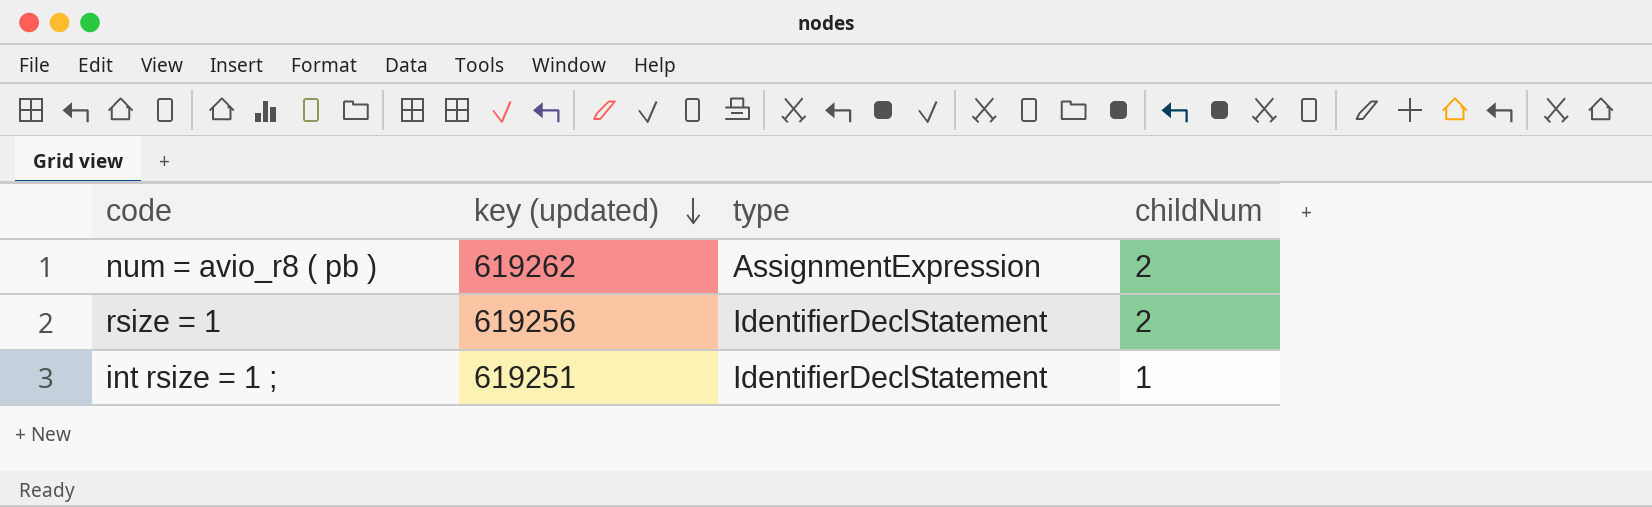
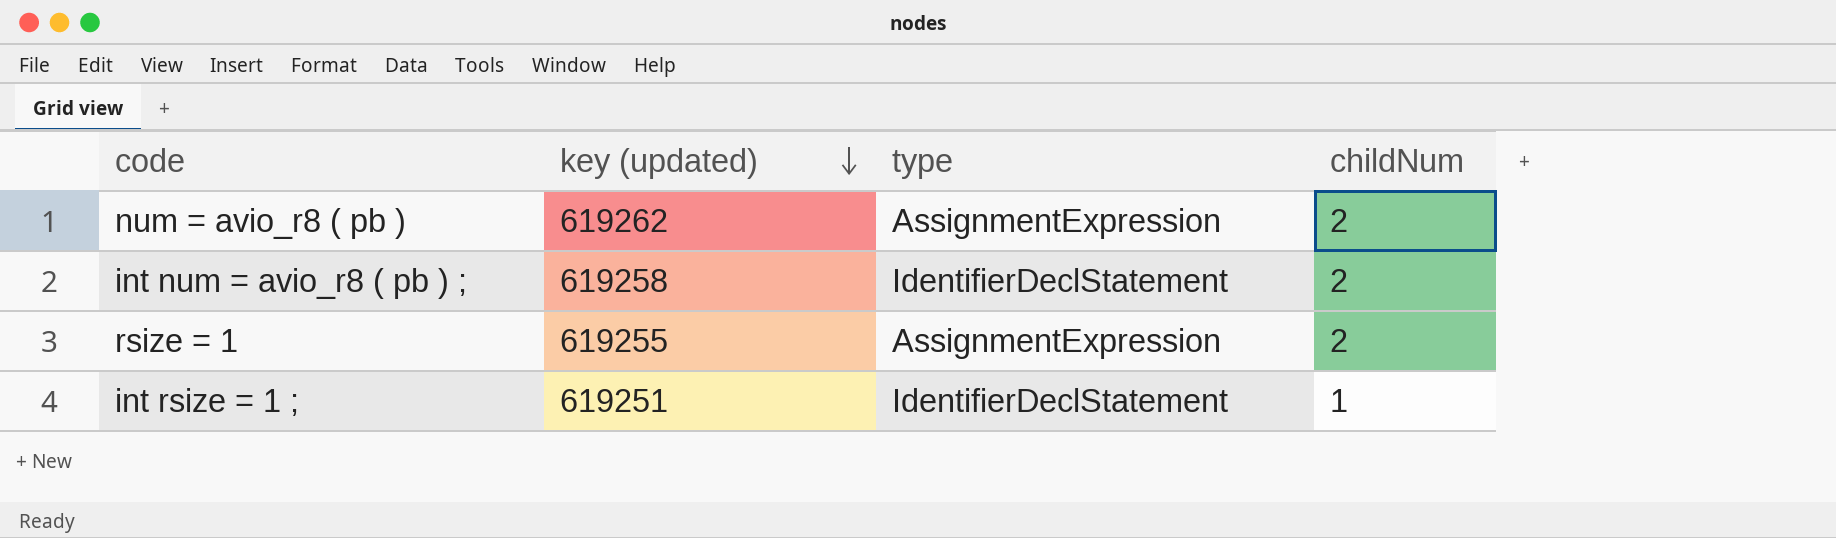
row int num = avio_r8 ( pb ) ;: none -> 619258 | IdentifierDeclStatement | 2
rsize = 1 | key (updated): 619256 -> 619255
rsize = 1 | type: IdentifierDeclStatement -> AssignmentExpression

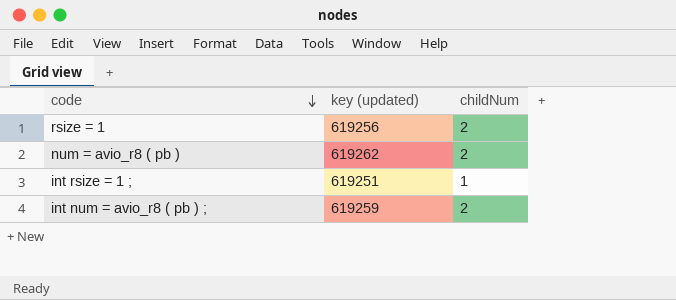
row order: key (updated) descending -> code descending
column type | position: 3 -> none
rsize = 1 | key (updated): 619255 -> 619256
int num = avio_r8 ( pb ) ; | key (updated): 619258 -> 619259

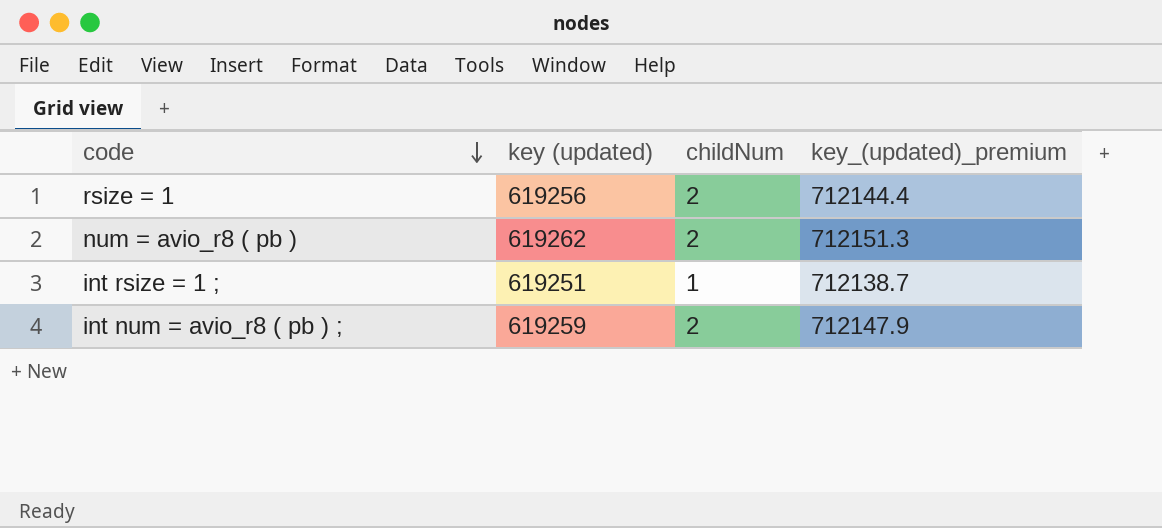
column key_(updated)_premium | formula: none -> [key (updated)] * 1.15

